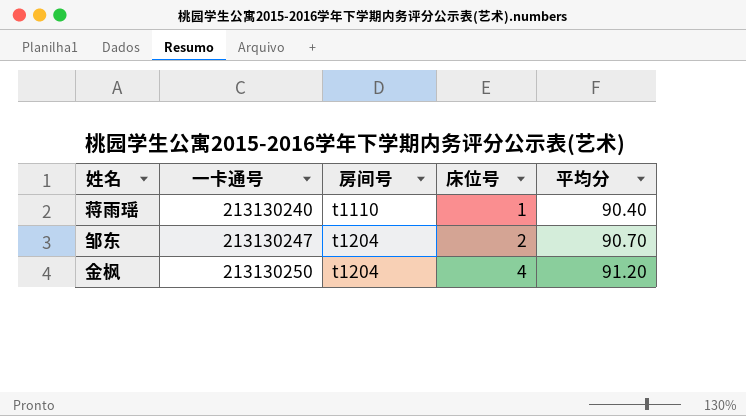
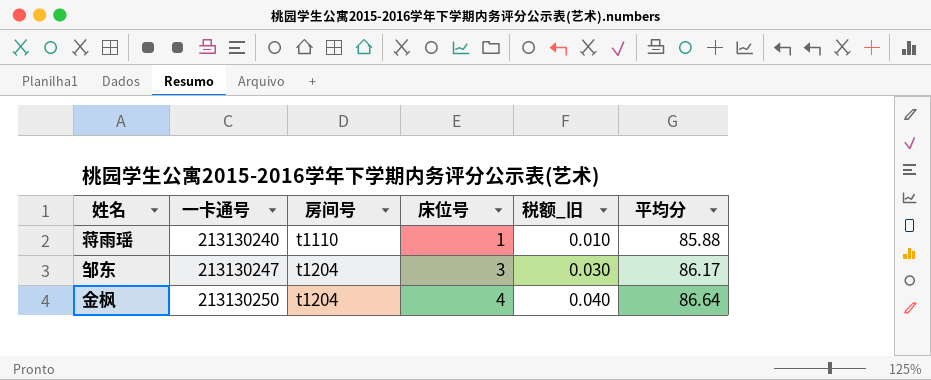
column 税额_旧 | formula: none -> [床位号] * 0.01
蒋雨瑶 | 平均分: 90.40 -> 85.88
邹东 | 床位号: 2 -> 3
邹东 | 平均分: 90.70 -> 86.17
金枫 | 平均分: 91.20 -> 86.64

